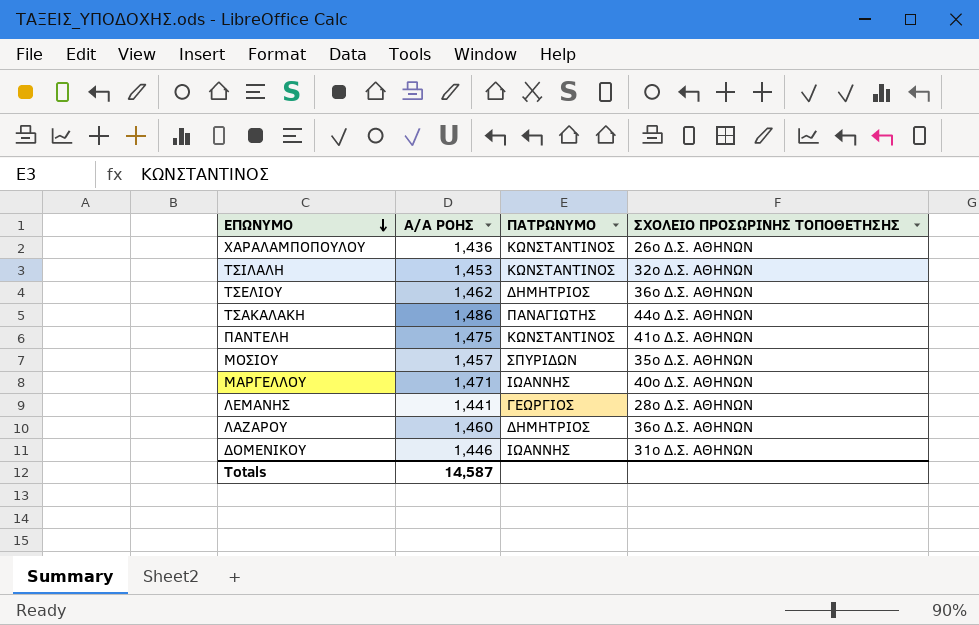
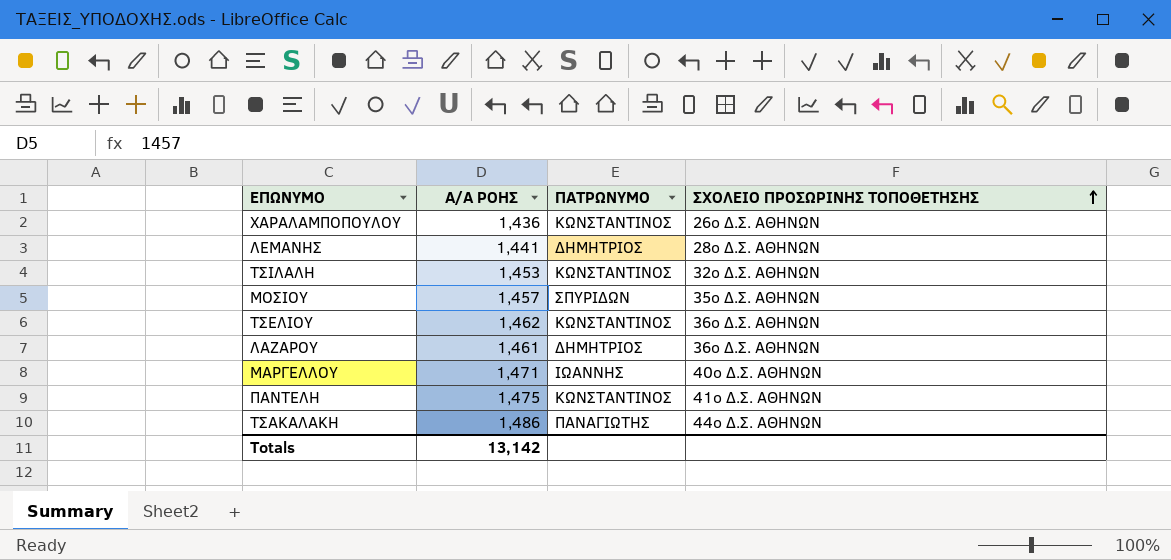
row order: ΕΠΩΝΥΜΟ descending -> ΣΧΟΛΕΙΟ ΠΡΟΣΩΡΙΝΗΣ ΤΟΠΟΘΕΤΗΣΗΣ ascending
row ΔΟΜΕΝΙΚΟΥ: 1,446 | ΙΩΑΝΝΗΣ | 31ο Δ.Σ. ΑΘΗΝΩΝ -> none
ΛΕΜΑΝΗΣ | ΠΑΤΡΩΝΥΜΟ: ΓΕΩΡΓΙΟΣ -> ΔΗΜΗΤΡΙΟΣ
ΤΣΕΛΙΟΥ | ΠΑΤΡΩΝΥΜΟ: ΔΗΜΗΤΡΙΟΣ -> ΚΩΝΣΤΑΝΤΙΝΟΣ
ΛΑΖΑΡΟΥ | Α/Α ΡΟΗΣ: 1,460 -> 1,461
Totals | Α/Α ΡΟΗΣ: 14,587 -> 13,142

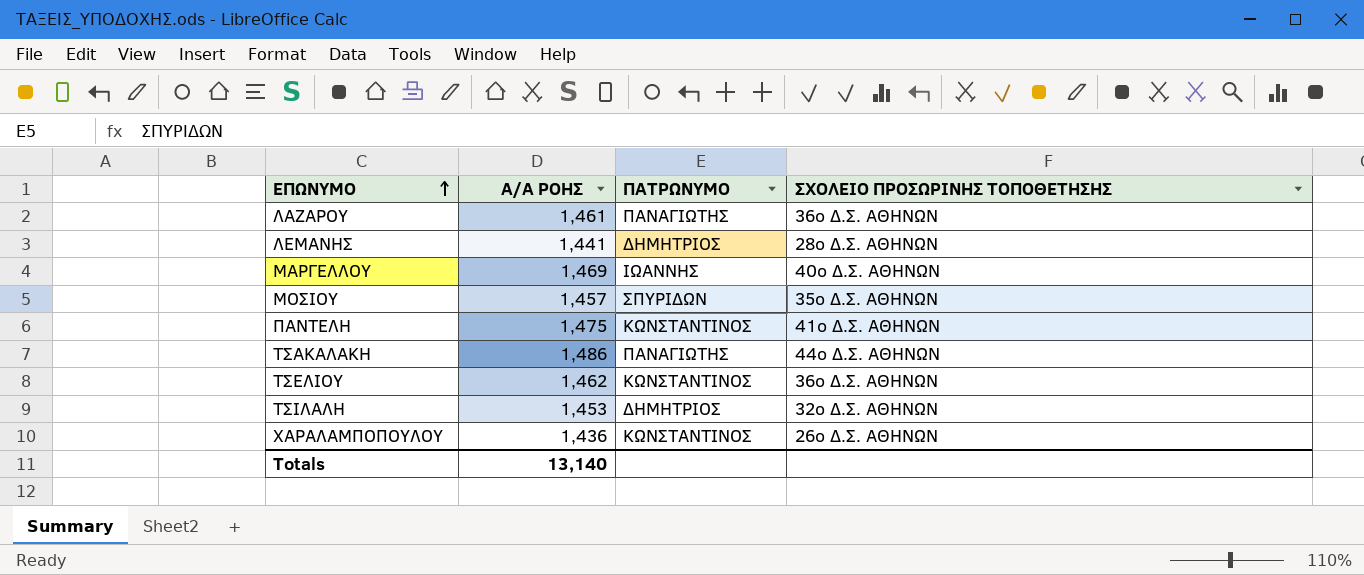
row order: ΣΧΟΛΕΙΟ ΠΡΟΣΩΡΙΝΗΣ ΤΟΠΟΘΕΤΗΣΗΣ ascending -> ΕΠΩΝΥΜΟ ascending
ΛΑΖΑΡΟΥ | ΠΑΤΡΩΝΥΜΟ: ΔΗΜΗΤΡΙΟΣ -> ΠΑΝΑΓΙΩΤΗΣ
ΜΑΡΓΕΛΛΟΥ | Α/Α ΡΟΗΣ: 1,471 -> 1,469
ΤΣΙΛΑΛΗ | ΠΑΤΡΩΝΥΜΟ: ΚΩΝΣΤΑΝΤΙΝΟΣ -> ΔΗΜΗΤΡΙΟΣ
Totals | Α/Α ΡΟΗΣ: 13,142 -> 13,140

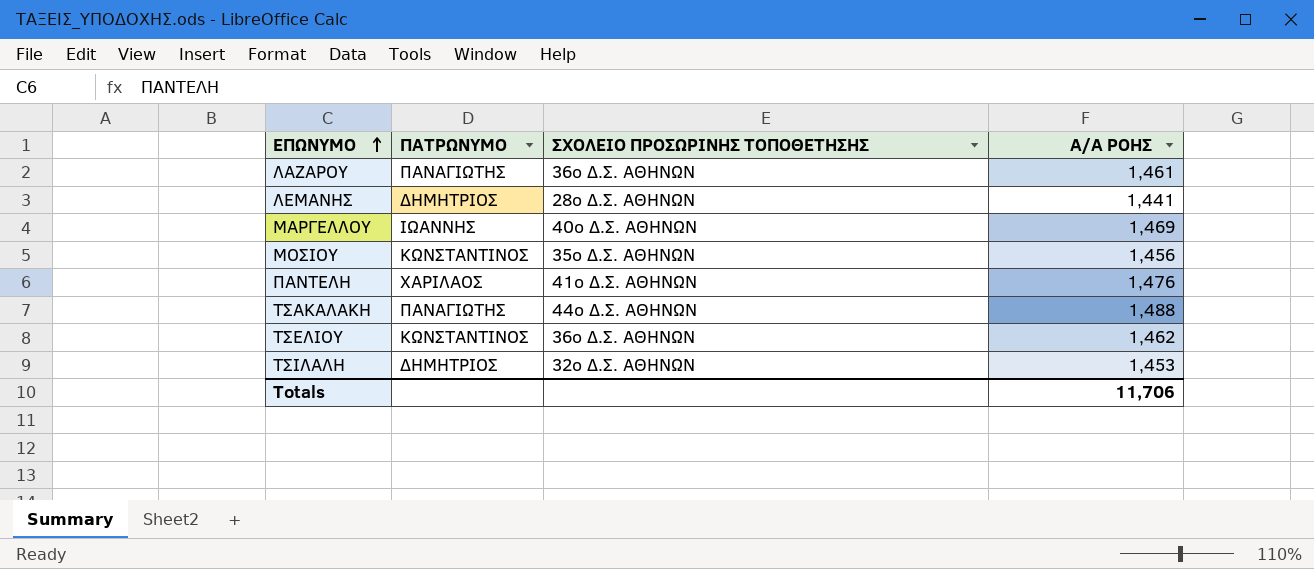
column Α/Α ΡΟΗΣ | position: 2 -> 4
row ΧΑΡΑΛΑΜΠΟΠΟΥΛΟΥ: 1,436 | ΚΩΝΣΤΑΝΤΙΝΟΣ | 26ο Δ.Σ. ΑΘΗΝΩΝ -> none
ΜΟΣΙΟΥ | ΠΑΤΡΩΝΥΜΟ: ΣΠΥΡΙΔΩΝ -> ΚΩΝΣΤΑΝΤΙΝΟΣ
ΜΟΣΙΟΥ | Α/Α ΡΟΗΣ: 1,457 -> 1,456
ΠΑΝΤΕΛΗ | ΠΑΤΡΩΝΥΜΟ: ΚΩΝΣΤΑΝΤΙΝΟΣ -> ΧΑΡΙΛΑΟΣ
ΠΑΝΤΕΛΗ | Α/Α ΡΟΗΣ: 1,475 -> 1,476
ΤΣΑΚΑΛΑΚΗ | Α/Α ΡΟΗΣ: 1,486 -> 1,488
Totals | Α/Α ΡΟΗΣ: 13,140 -> 11,706

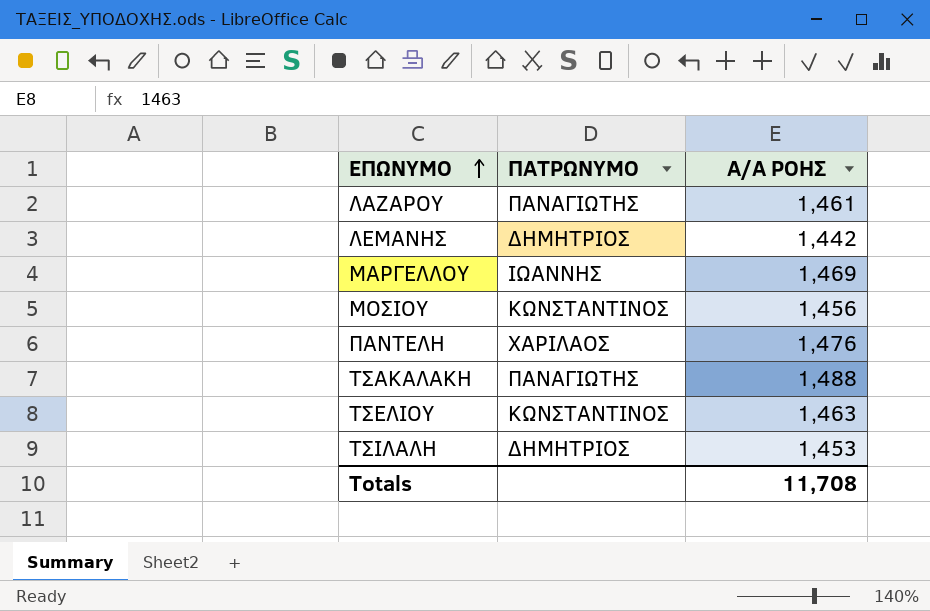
column ΣΧΟΛΕΙΟ ΠΡΟΣΩΡΙΝΗΣ ΤΟΠΟΘΕΤΗΣΗΣ | position: 3 -> none
ΛΕΜΑΝΗΣ | Α/Α ΡΟΗΣ: 1,441 -> 1,442
ΤΣΕΛΙΟΥ | Α/Α ΡΟΗΣ: 1,462 -> 1,463
Totals | Α/Α ΡΟΗΣ: 11,706 -> 11,708

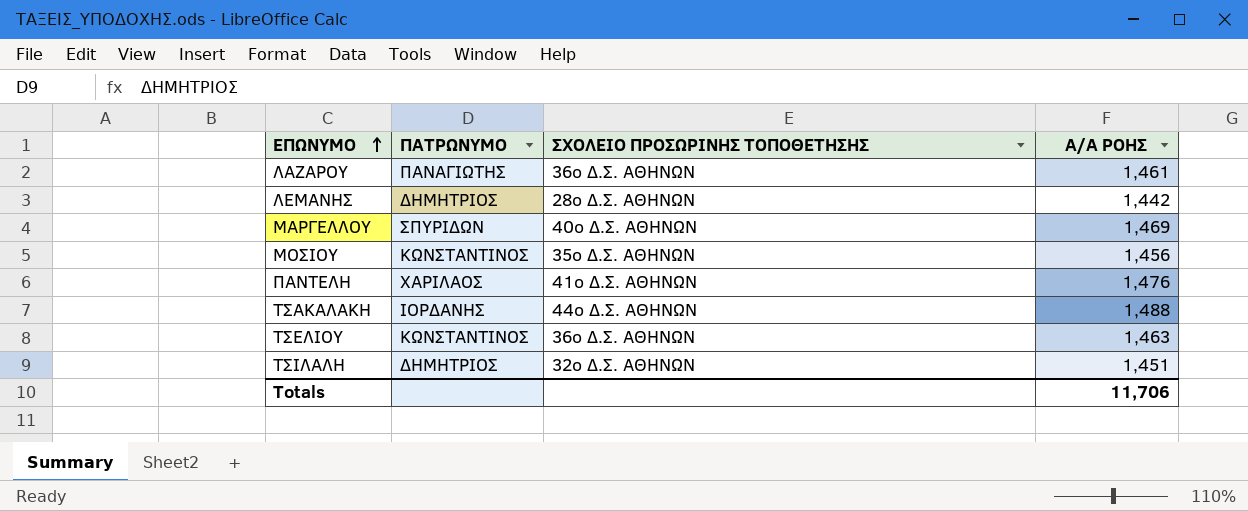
column ΣΧΟΛΕΙΟ ΠΡΟΣΩΡΙΝΗΣ ΤΟΠΟΘΕΤΗΣΗΣ | position: none -> 3
ΜΑΡΓΕΛΛΟΥ | ΠΑΤΡΩΝΥΜΟ: ΙΩΑΝΝΗΣ -> ΣΠΥΡΙΔΩΝ
ΤΣΑΚΑΛΑΚΗ | ΠΑΤΡΩΝΥΜΟ: ΠΑΝΑΓΙΩΤΗΣ -> ΙΟΡΔΑΝΗΣ
ΤΣΙΛΑΛΗ | Α/Α ΡΟΗΣ: 1,453 -> 1,451
Totals | Α/Α ΡΟΗΣ: 11,708 -> 11,706

